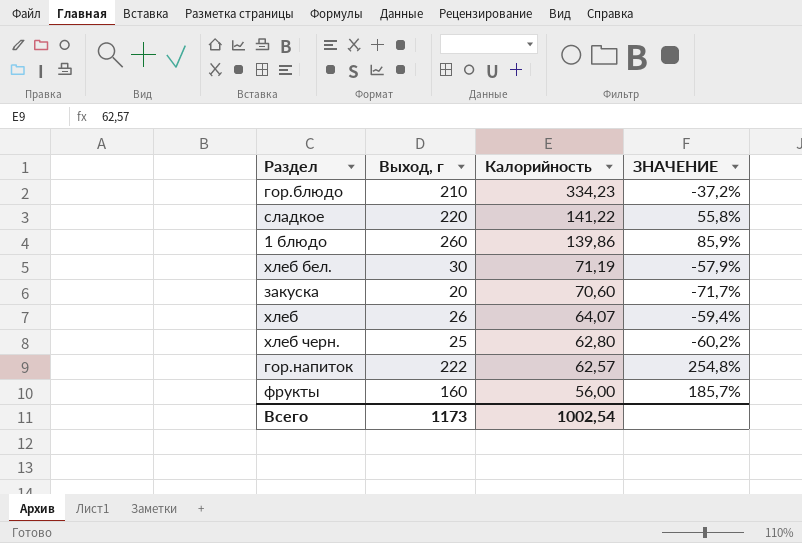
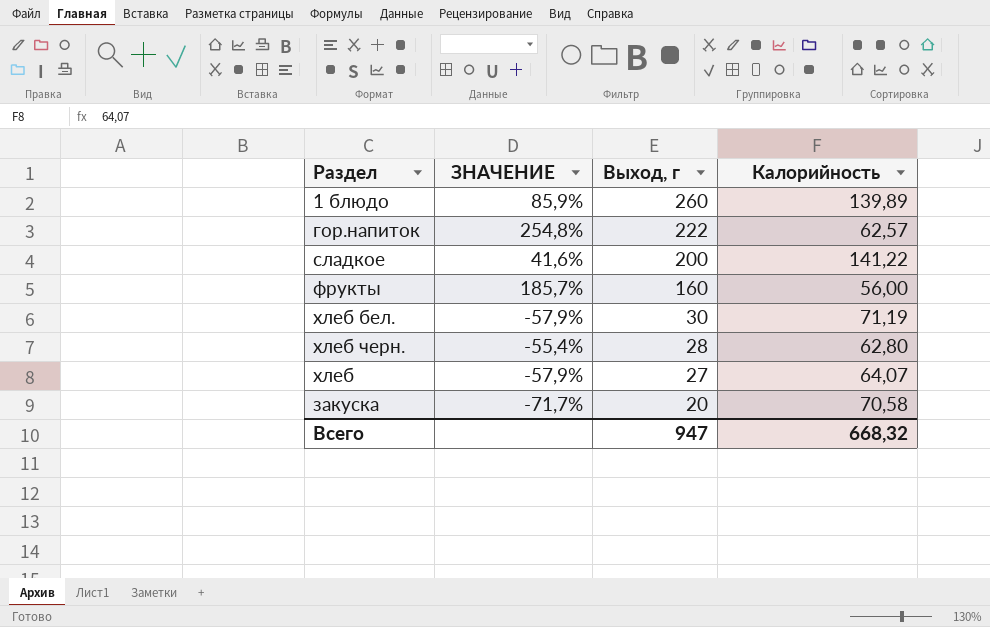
row order: Калорийность descending -> Выход, г descending
column ЗНАЧЕНИЕ | position: 4 -> 2
row гор.блюдо: 210 | 334,23 | -37,2% -> none
1 блюдо | Калорийность: 139,86 -> 139,89
сладкое | ЗНАЧЕНИЕ: 55,8% -> 41,6%
сладкое | Выход, г: 220 -> 200
хлеб черн. | ЗНАЧЕНИЕ: -60,2% -> -55,4%
хлеб черн. | Выход, г: 25 -> 28
хлеб | ЗНАЧЕНИЕ: -59,4% -> -57,9%
хлеб | Выход, г: 26 -> 27
закуска | Калорийность: 70,60 -> 70,58
Всего | Выход, г: 1173 -> 947
Всего | Калорийность: 1002,54 -> 668,32

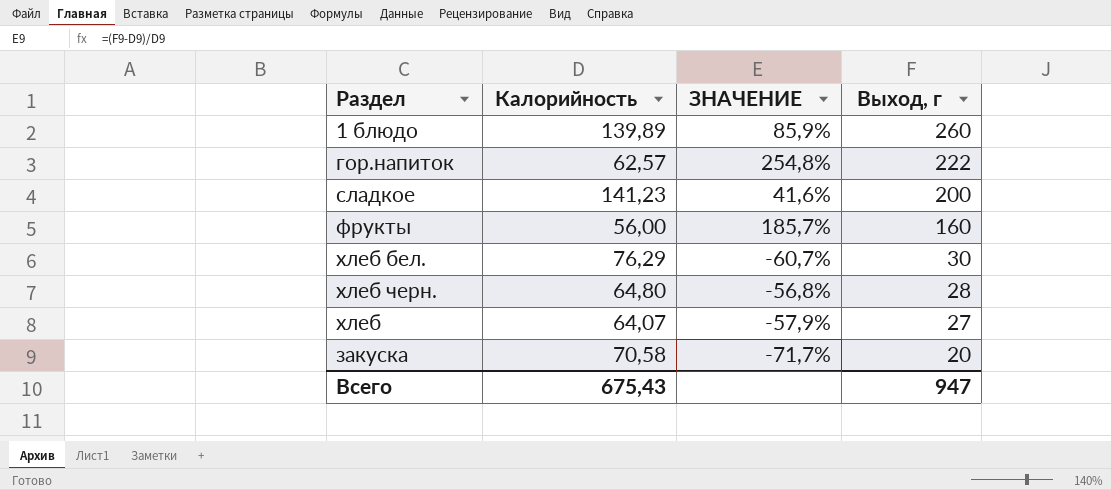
column Калорийность | position: 4 -> 2
сладкое | Калорийность: 141,22 -> 141,23
хлеб бел. | Калорийность: 71,19 -> 76,29
хлеб бел. | ЗНАЧЕНИЕ: -57,9% -> -60,7%
хлеб черн. | Калорийность: 62,80 -> 64,80
хлеб черн. | ЗНАЧЕНИЕ: -55,4% -> -56,8%
Всего | Калорийность: 668,32 -> 675,43

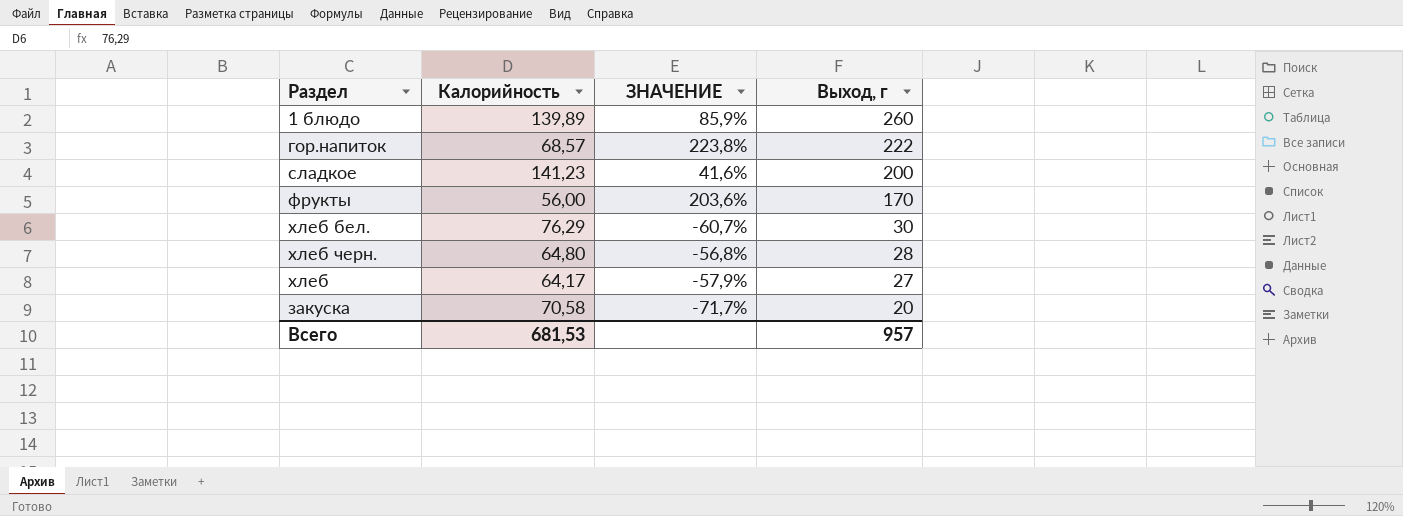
гор.напиток | Калорийность: 62,57 -> 68,57
гор.напиток | ЗНАЧЕНИЕ: 254,8% -> 223,8%
фрукты | ЗНАЧЕНИЕ: 185,7% -> 203,6%
фрукты | Выход, г: 160 -> 170
хлеб | Калорийность: 64,07 -> 64,17
Всего | Калорийность: 675,43 -> 681,53
Всего | Выход, г: 947 -> 957

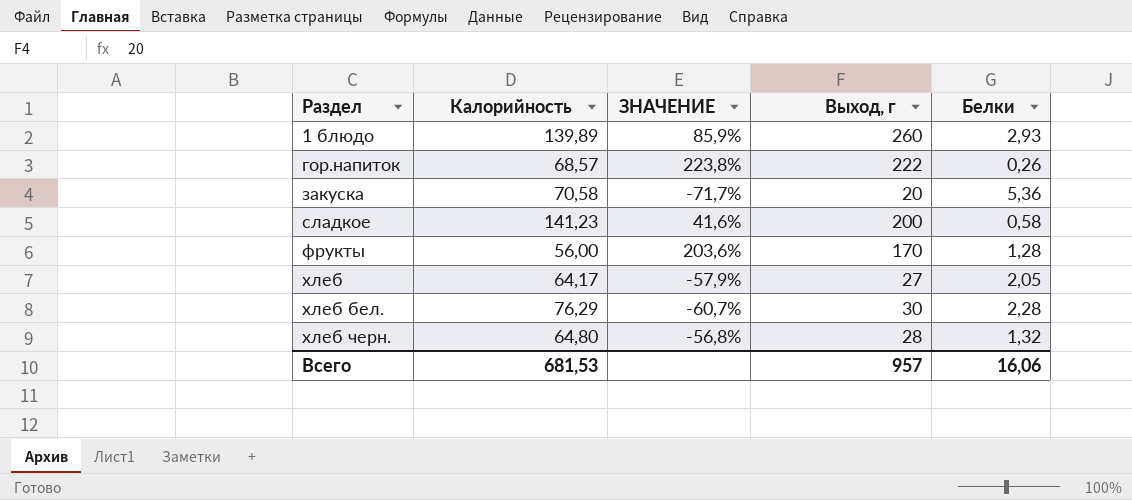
row order: Выход, г descending -> Раздел ascending
column Белки | position: none -> 5

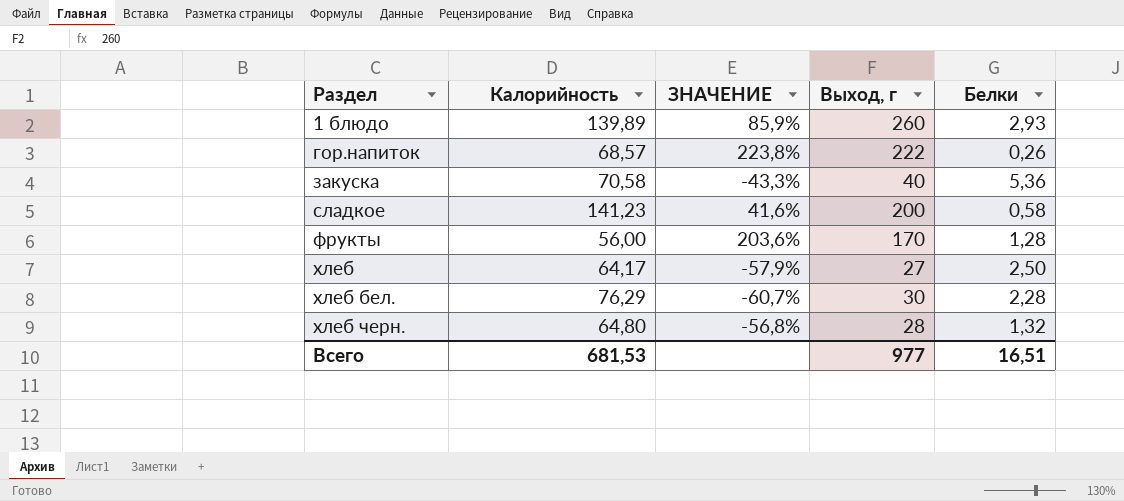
закуска | ЗНАЧЕНИЕ: -71,7% -> -43,3%
закуска | Выход, г: 20 -> 40
хлеб | Белки: 2,05 -> 2,50
Всего | Выход, г: 957 -> 977
Всего | Белки: 16,06 -> 16,51

